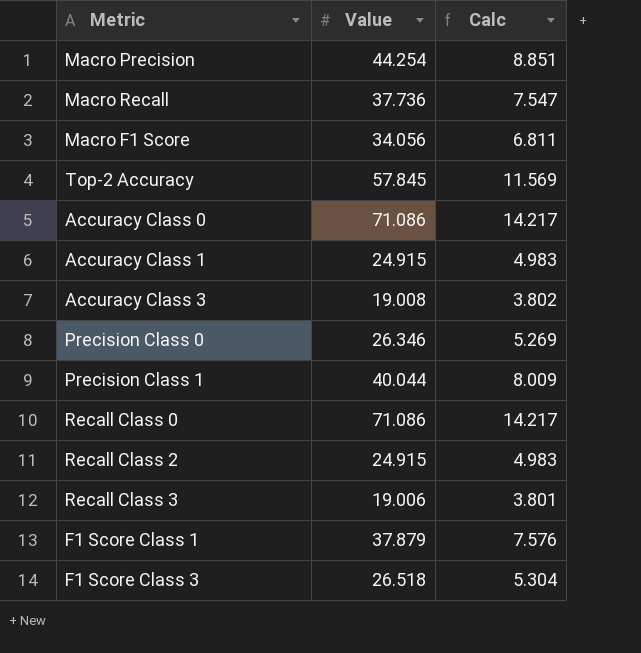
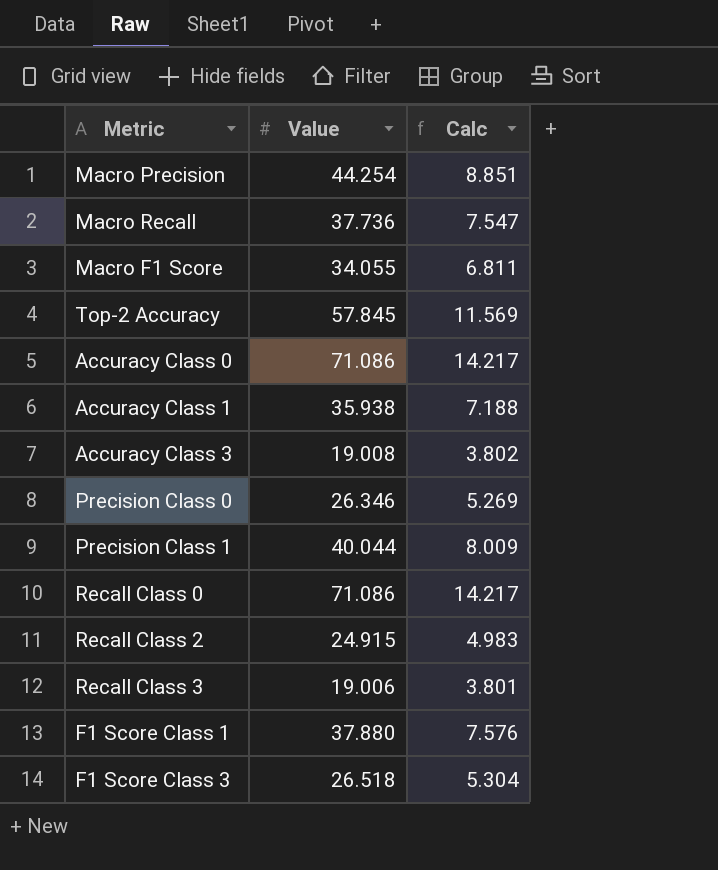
Macro F1 Score | Value: 34.056 -> 34.055
Accuracy Class 1 | Value: 24.915 -> 35.938
Accuracy Class 1 | Calc: 4.983 -> 7.188
F1 Score Class 1 | Value: 37.879 -> 37.880

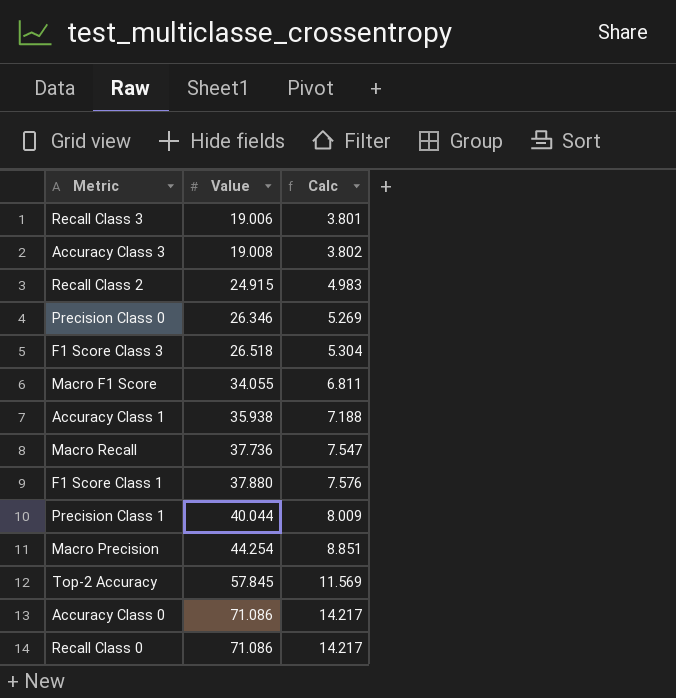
row order: none -> Value ascending

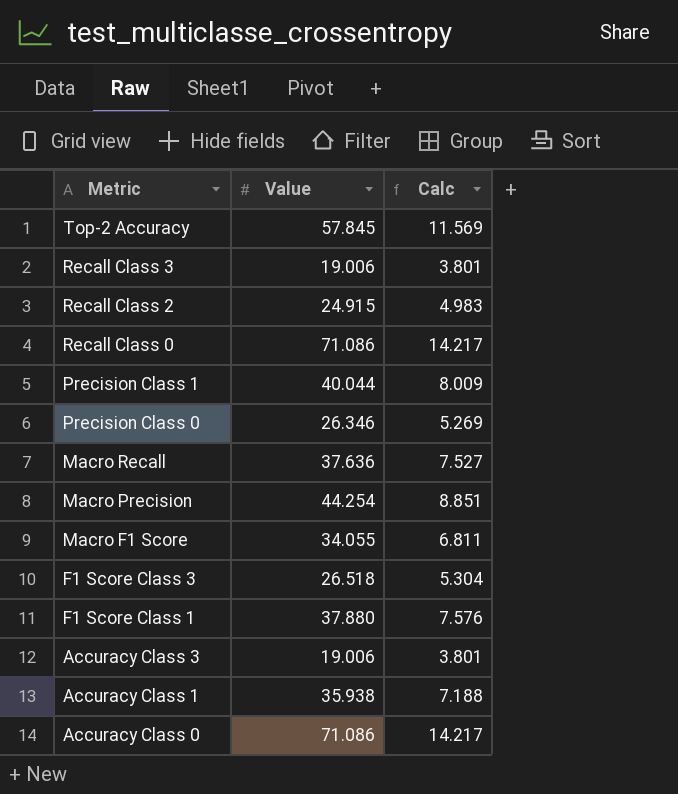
row order: Value ascending -> Metric descending
Macro Recall | Value: 37.736 -> 37.636
Macro Recall | Calc: 7.547 -> 7.527
Accuracy Class 3 | Value: 19.008 -> 19.006
Accuracy Class 3 | Calc: 3.802 -> 3.801

